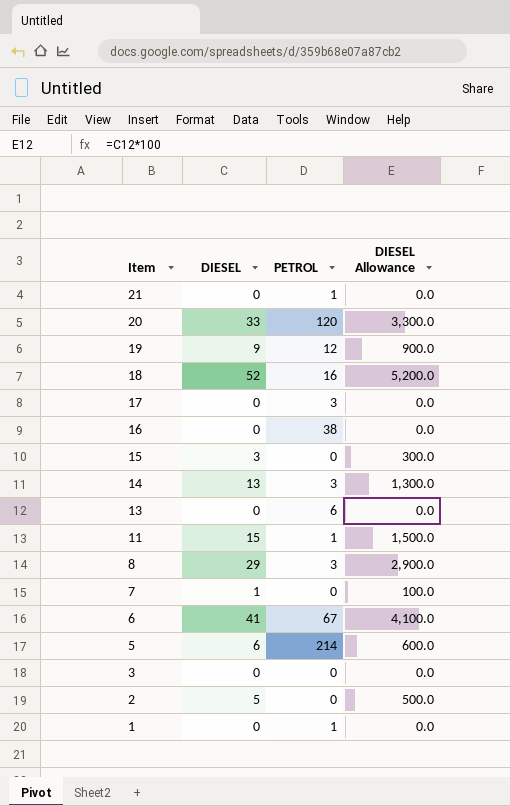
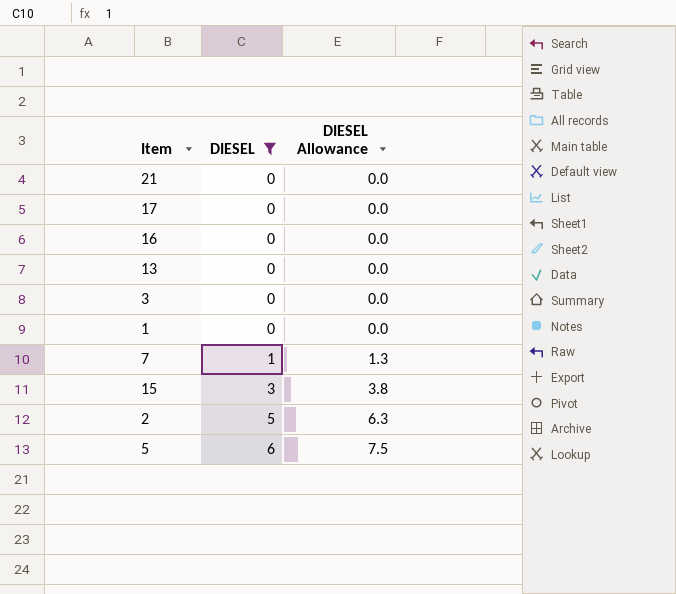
filter: none -> DIESEL <= 6
row order: Item descending -> DIESEL ascending
column PETROL | position: 3 -> none
column DIESEL Allowance | formula: [DIESEL] * 100 -> [DIESEL] * 1.25

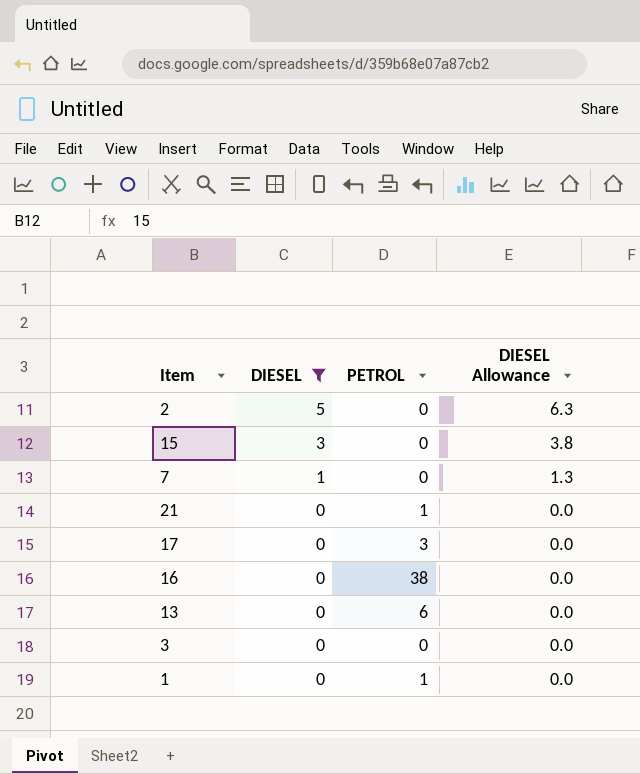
row order: DIESEL ascending -> DIESEL descending
column PETROL | position: none -> 3
row 5: 6 | 7.5 -> none

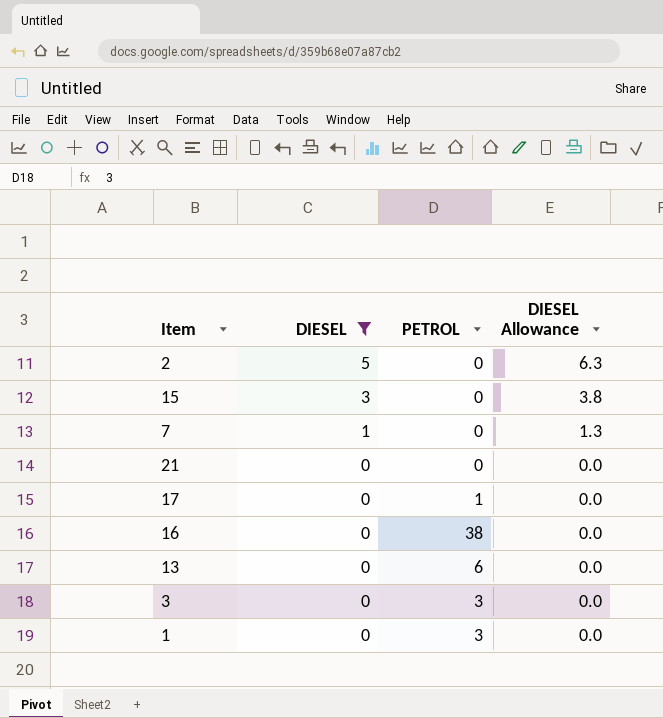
21 | PETROL: 1 -> 0
17 | PETROL: 3 -> 1
3 | PETROL: 0 -> 3
1 | PETROL: 1 -> 3

